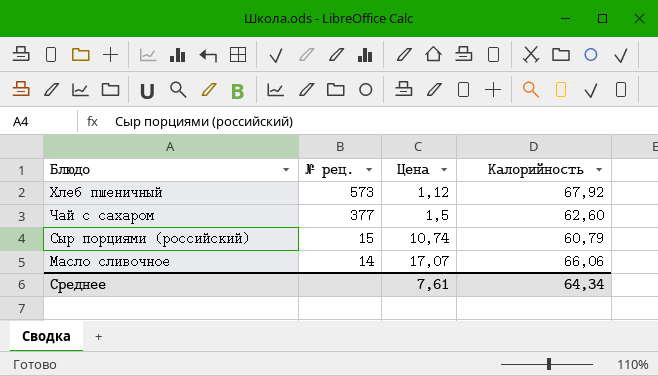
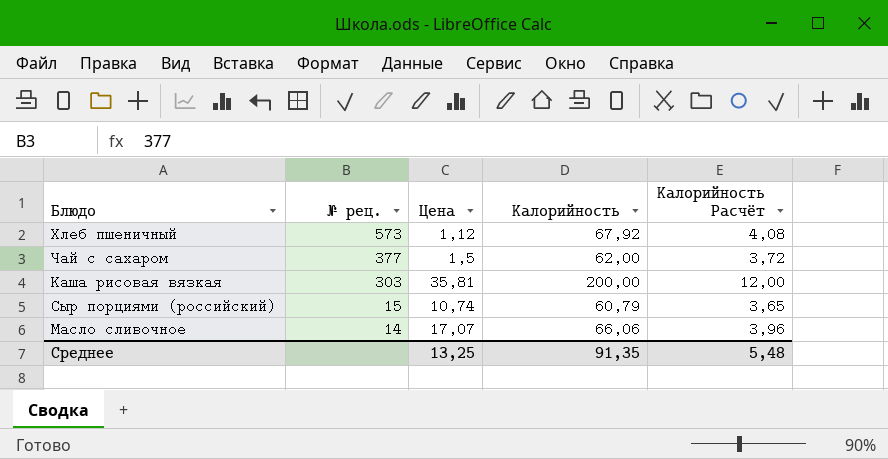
column Калорийность Расчёт | formula: none -> [Калорийность] * 0,06
Чай с сахаром | Калорийность: 62,60 -> 62,00
row Каша рисовая вязкая: none -> 303 | 35,81 | 200,00 | 12,00
Среднее | Цена: 7,61 -> 13,25
Среднее | Калорийность: 64,34 -> 91,35

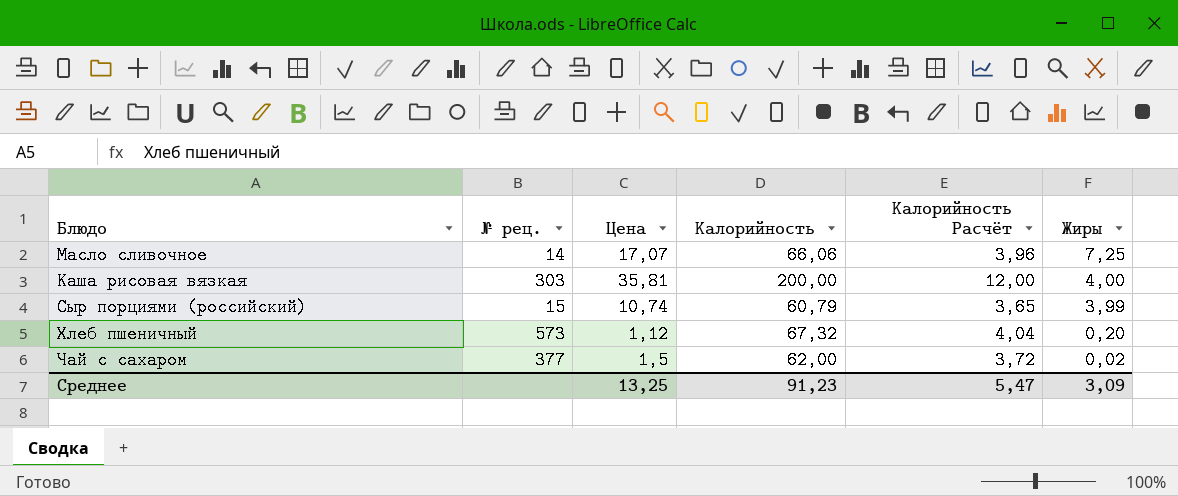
row order: № рец. descending -> Жиры descending
column Жиры | position: none -> 6
Хлеб пшеничный | Калорийность: 67,92 -> 67,32
Хлеб пшеничный | Калорийность Расчёт: 4,08 -> 4,04
Среднее | Калорийность: 91,35 -> 91,23
Среднее | Калорийность Расчёт: 5,48 -> 5,47

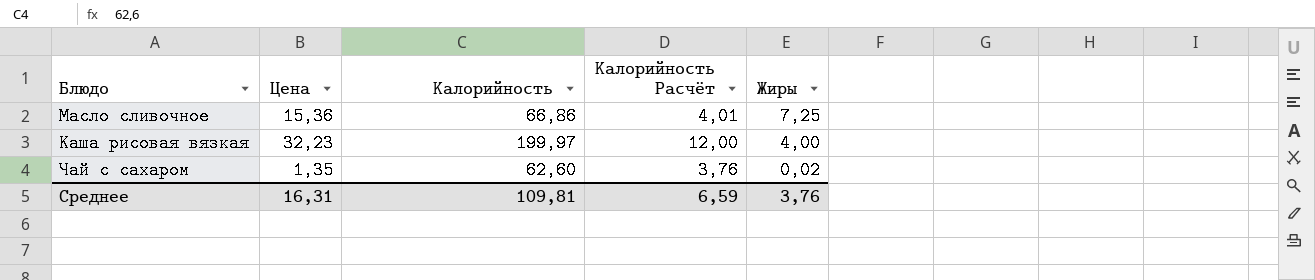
column № рец. | position: 2 -> none
row Сыр порциями (российский): 15 | 10,74 | 60,79 | 3,65 | 3,99 -> none
row Хлеб пшеничный: 573 | 1,12 | 67,32 | 4,04 | 0,20 -> none
Масло сливочное | Цена: 17,07 -> 15,36
Масло сливочное | Калорийность: 66,06 -> 66,86
Масло сливочное | Калорийность Расчёт: 3,96 -> 4,01
Каша рисовая вязкая | Цена: 35,81 -> 32,23
Каша рисовая вязкая | Калорийность: 200,00 -> 199,97
Чай с сахаром | Цена: 1,5 -> 1,35
Чай с сахаром | Калорийность: 62,00 -> 62,60
Чай с сахаром | Калорийность Расчёт: 3,72 -> 3,76
Среднее | Цена: 13,25 -> 16,31
Среднее | Калорийность: 91,23 -> 109,81
Среднее | Калорийность Расчёт: 5,47 -> 6,59
Среднее | Жиры: 3,09 -> 3,76

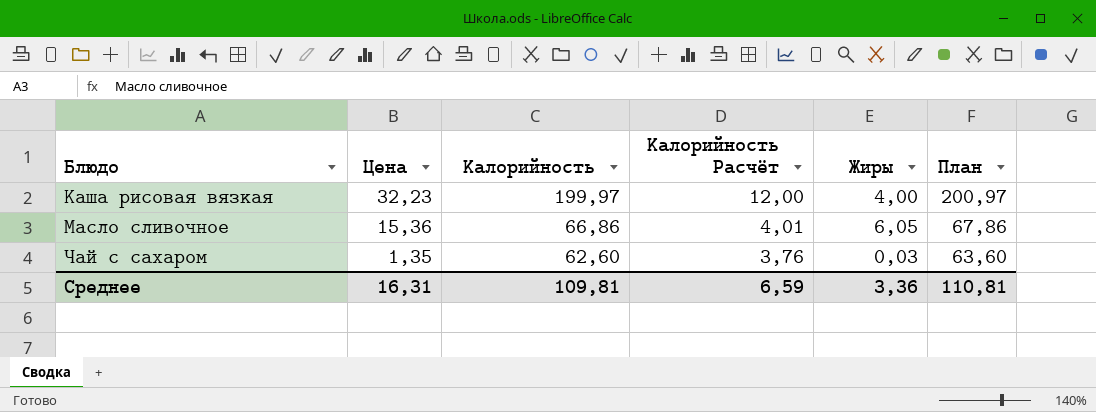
row order: Жиры descending -> Блюдо ascending
column План | formula: none -> [Калорийность] + 1
Масло сливочное | Жиры: 7,25 -> 6,05
Чай с сахаром | Жиры: 0,02 -> 0,03
Среднее | Жиры: 3,76 -> 3,36

